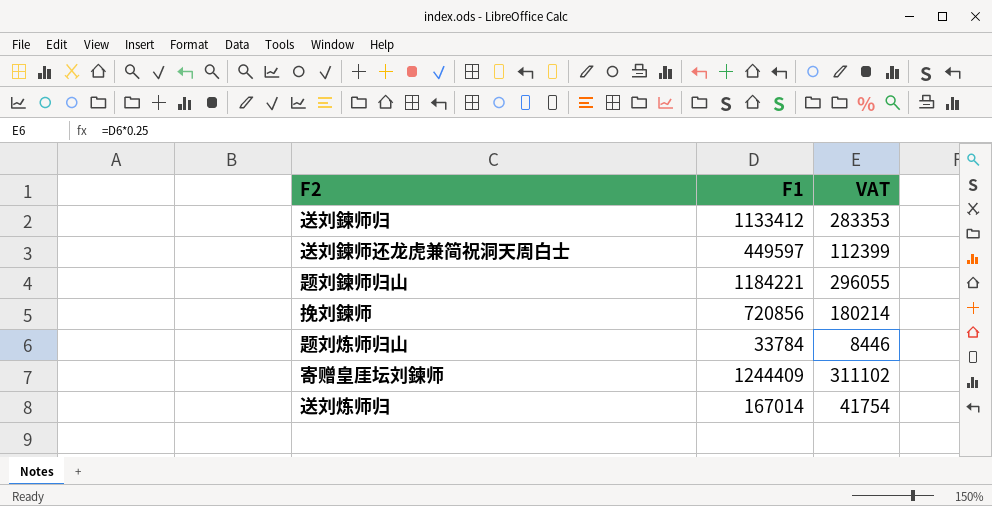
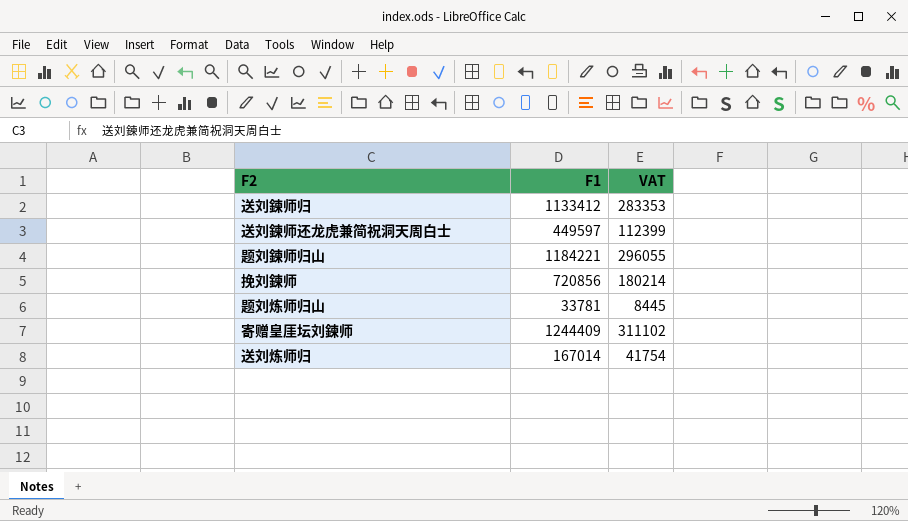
题刘炼师归山 | F1: 33784 -> 33781
题刘炼师归山 | VAT: 8446 -> 8445

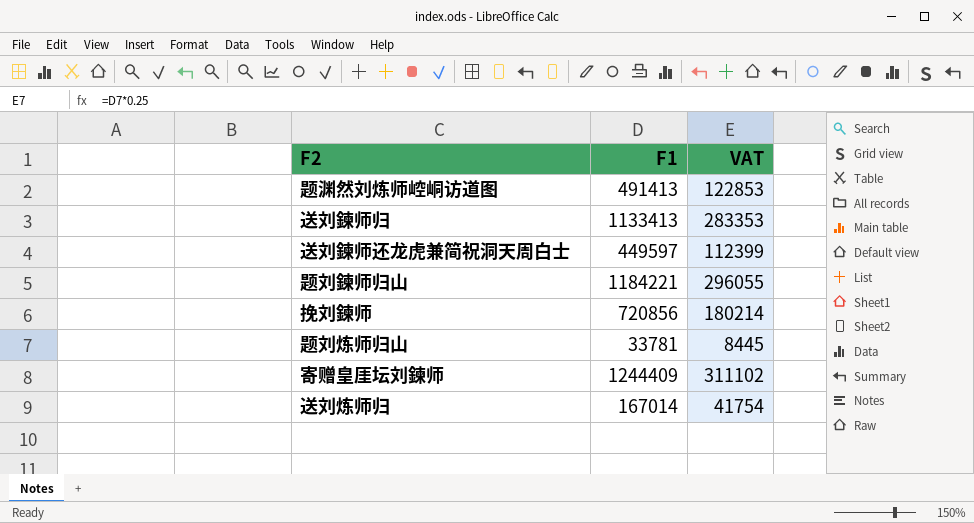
row 题渊然刘炼师崆峒访道图: none -> 491413 | 122853
送刘鍊师归 | F1: 1133412 -> 1133413

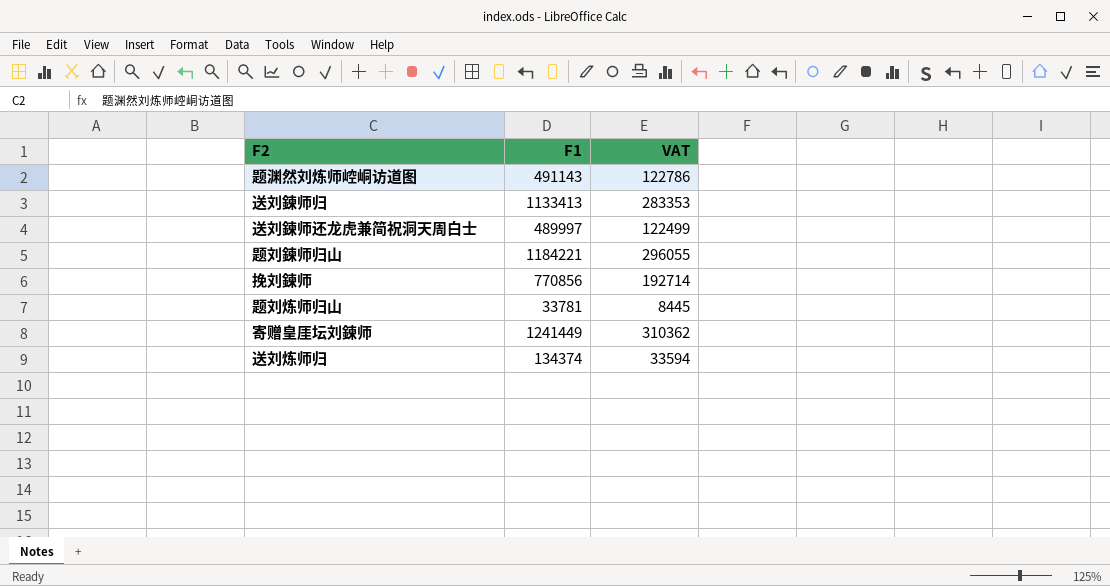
题渊然刘炼师崆峒访道图 | F1: 491413 -> 491143
题渊然刘炼师崆峒访道图 | VAT: 122853 -> 122786
送刘鍊师还龙虎兼简祝洞天周白士 | F1: 449597 -> 489997
送刘鍊师还龙虎兼简祝洞天周白士 | VAT: 112399 -> 122499
挽刘鍊师 | F1: 720856 -> 770856
挽刘鍊师 | VAT: 180214 -> 192714
寄赠皇厓坛刘鍊师 | F1: 1244409 -> 1241449
寄赠皇厓坛刘鍊师 | VAT: 311102 -> 310362
送刘炼师归 | F1: 167014 -> 134374
送刘炼师归 | VAT: 41754 -> 33594

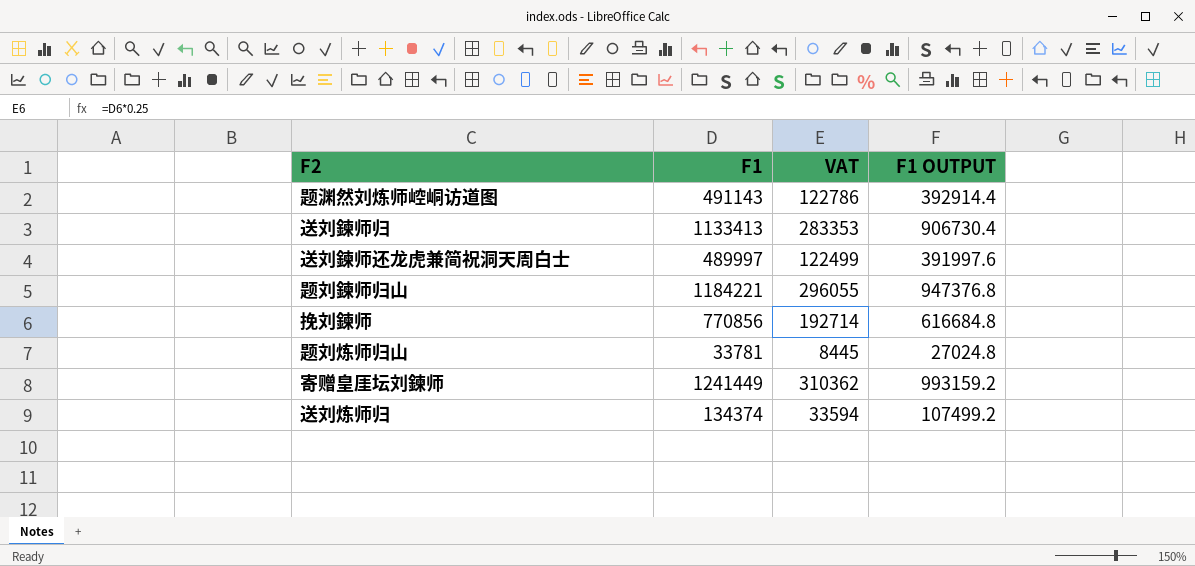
column F1 OUTPUT | formula: none -> [F1] * 0.8

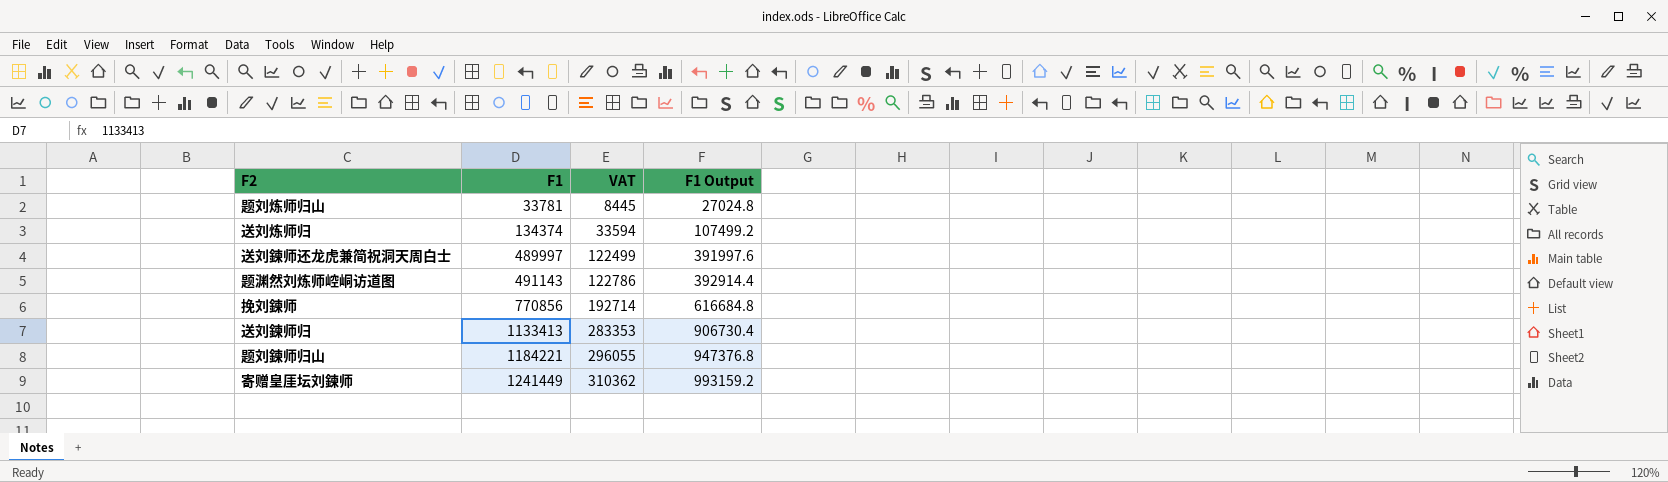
row order: none -> F1 ascending
column name: F1 OUTPUT -> F1 Output

